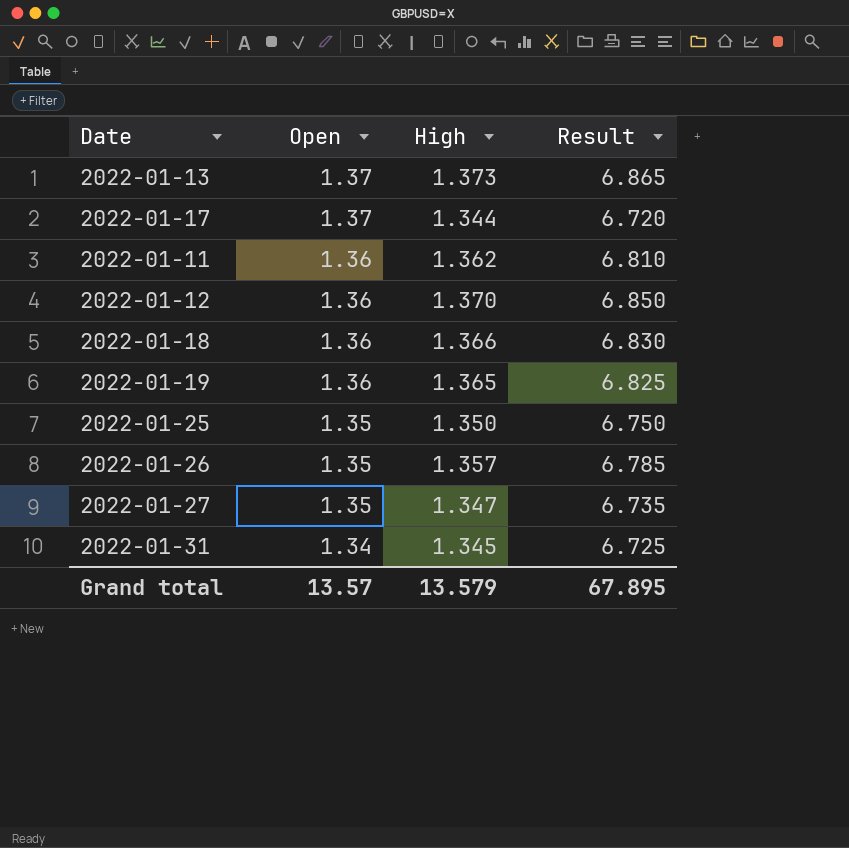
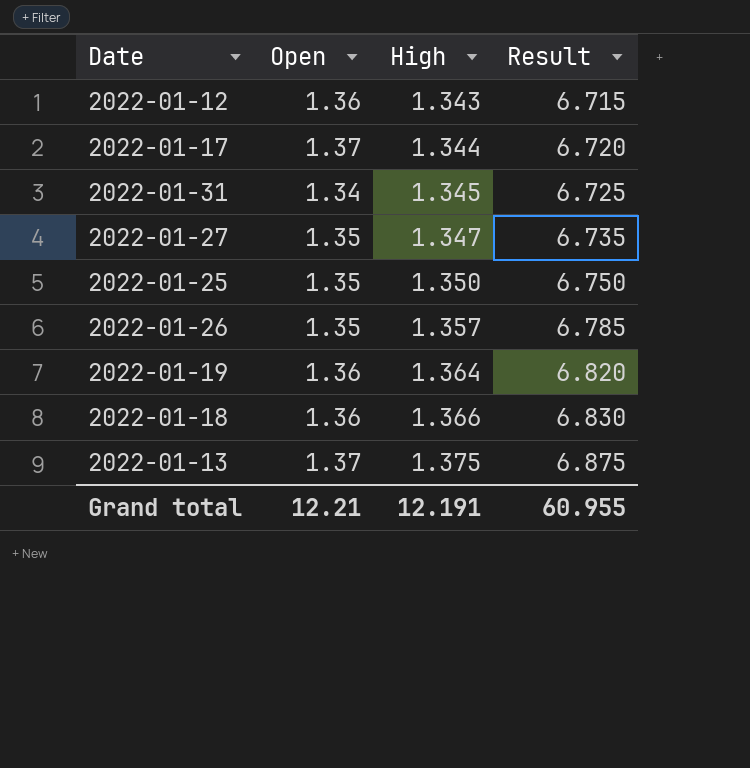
row order: Open descending -> High ascending
row 2022-01-11: 1.36 | 1.362 | 6.810 -> none
2022-01-12 | High: 1.370 -> 1.343
2022-01-12 | Result: 6.850 -> 6.715
2022-01-19 | High: 1.365 -> 1.364
2022-01-19 | Result: 6.825 -> 6.820
2022-01-13 | High: 1.373 -> 1.375
2022-01-13 | Result: 6.865 -> 6.875
Grand total | Open: 13.57 -> 12.21
Grand total | High: 13.579 -> 12.191
Grand total | Result: 67.895 -> 60.955

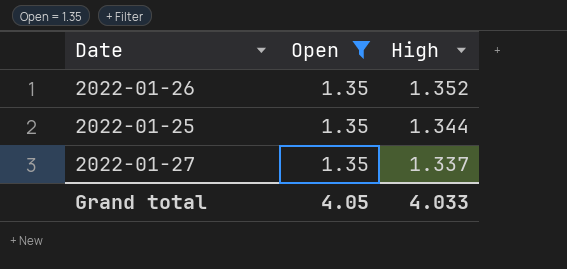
filter: none -> Open = 1.35
row order: High ascending -> High descending
column Result | formula: [High] * 5 -> none
2022-01-26 | High: 1.357 -> 1.352
2022-01-25 | High: 1.350 -> 1.344
2022-01-27 | High: 1.347 -> 1.337
Grand total | Open: 12.21 -> 4.05
Grand total | High: 12.191 -> 4.033

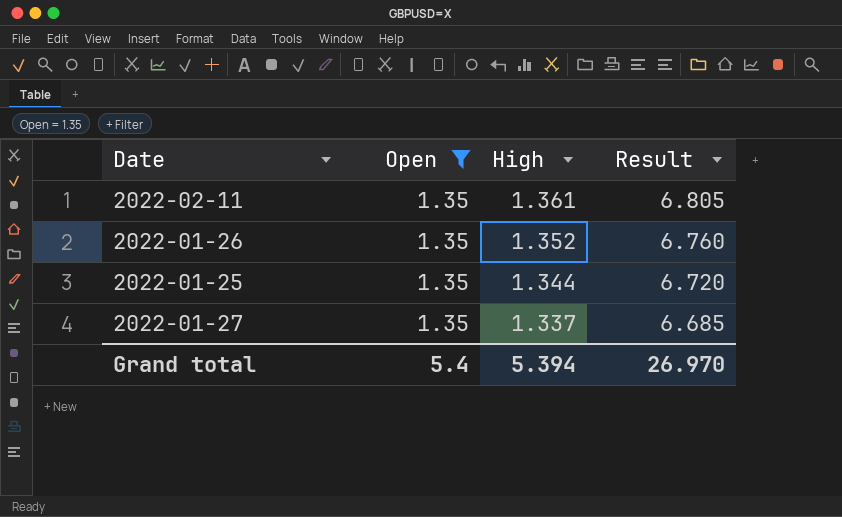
column Result | formula: none -> [High] * 5
row 2022-02-11: none -> 1.35 | 1.361 | 6.805
Grand total | Open: 4.05 -> 5.4
Grand total | High: 4.033 -> 5.394

